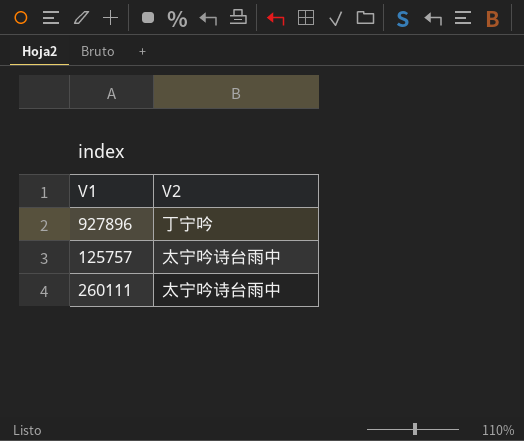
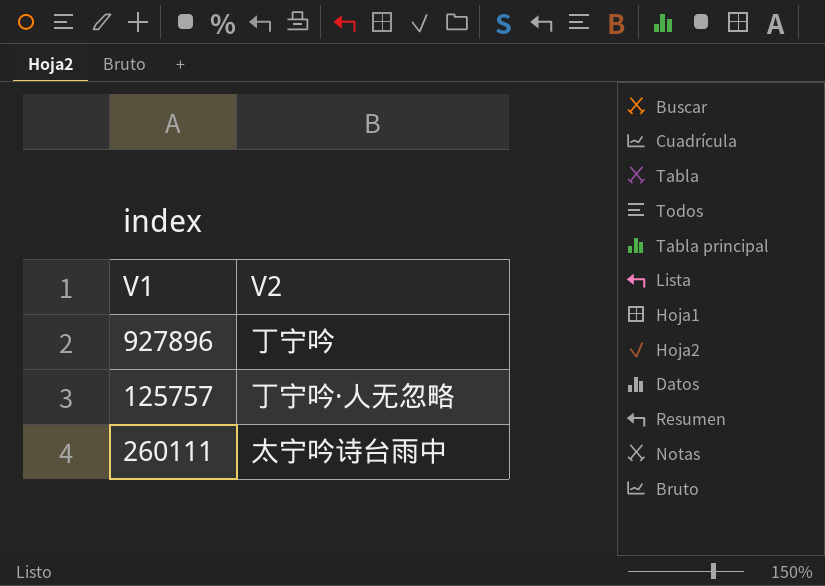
125757 | V2: 太宁吟诗台雨中 -> 丁宁吟·人无忽略

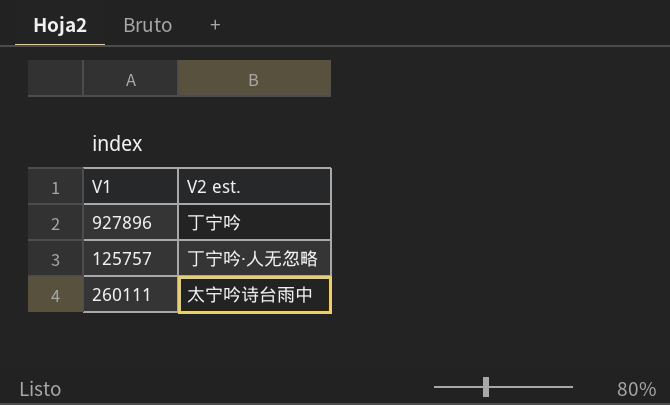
column name: V2 -> V2 est.

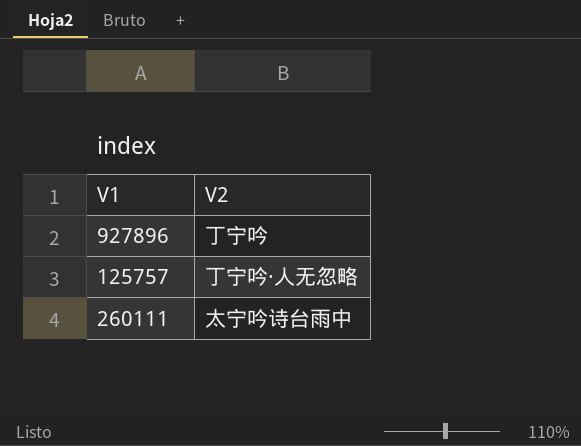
column name: V2 est. -> V2

